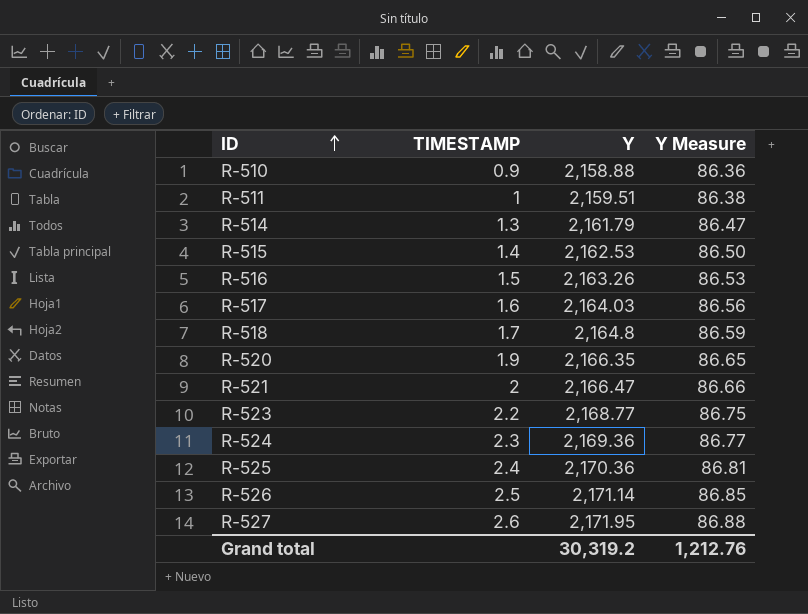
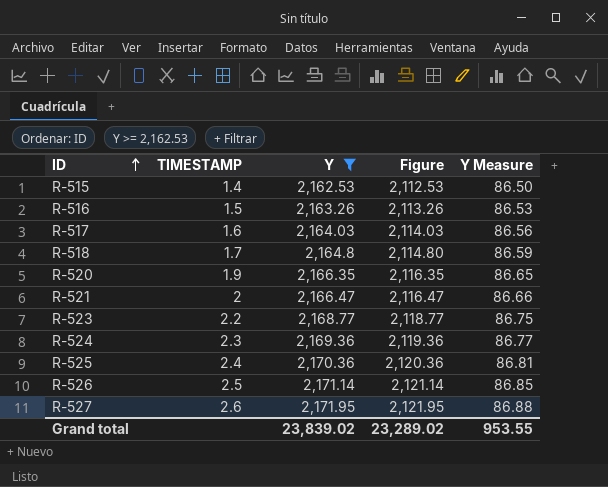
filter: none -> Y >= 2,162.53
column Figure | formula: none -> [Y] - 50
Grand total | Y: 30,319.2 -> 23,839.02
Grand total | Y Measure: 1,212.76 -> 953.55

